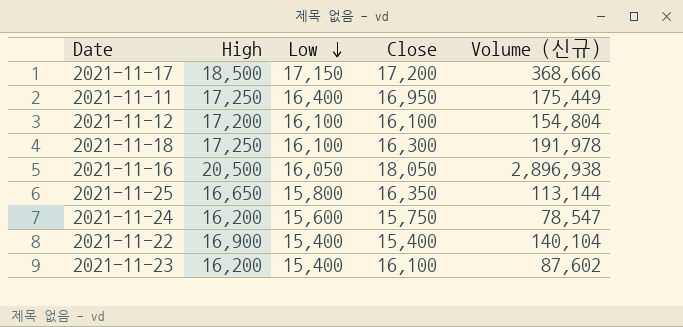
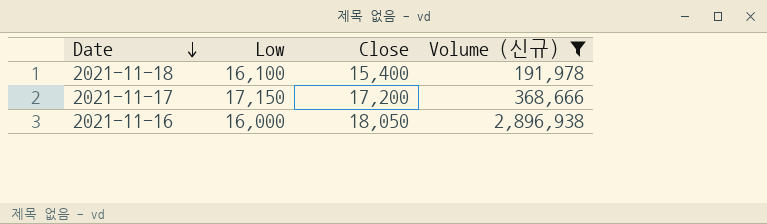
filter: none -> Volume (신규) >= 191,978
row order: Low descending -> Date descending
column High | position: 2 -> none
2021-11-18 | Close: 16,300 -> 15,400
2021-11-16 | Low: 16,050 -> 16,000

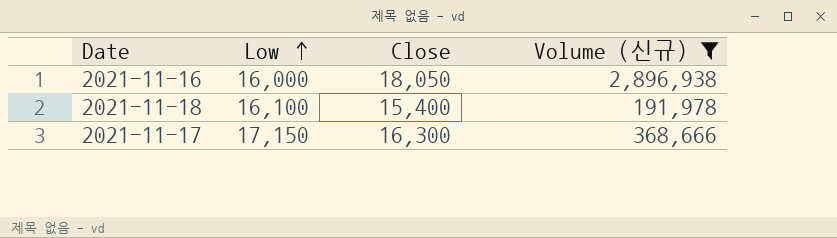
row order: Date descending -> Low ascending
2021-11-17 | Close: 17,200 -> 16,300

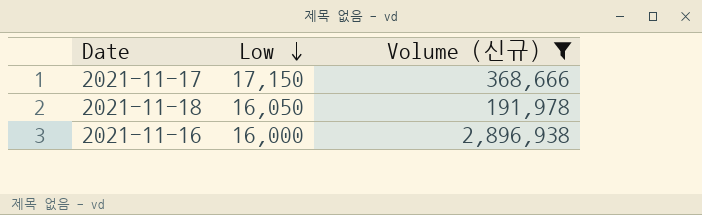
row order: Low ascending -> Low descending
column Close | position: 3 -> none
2021-11-18 | Low: 16,100 -> 16,050

